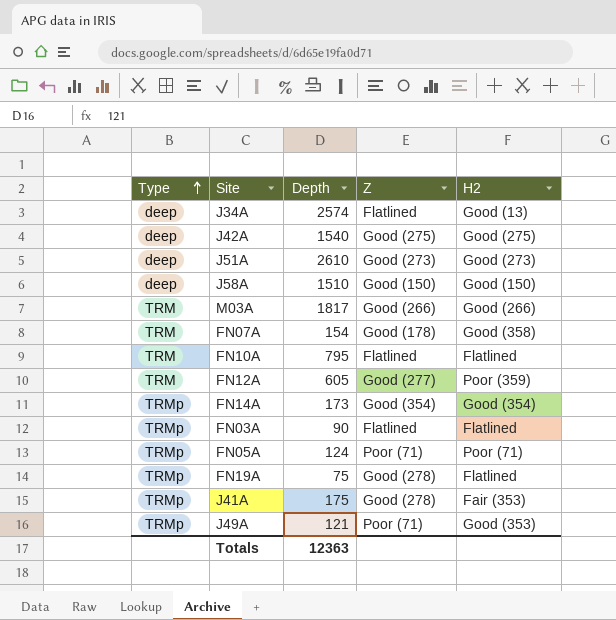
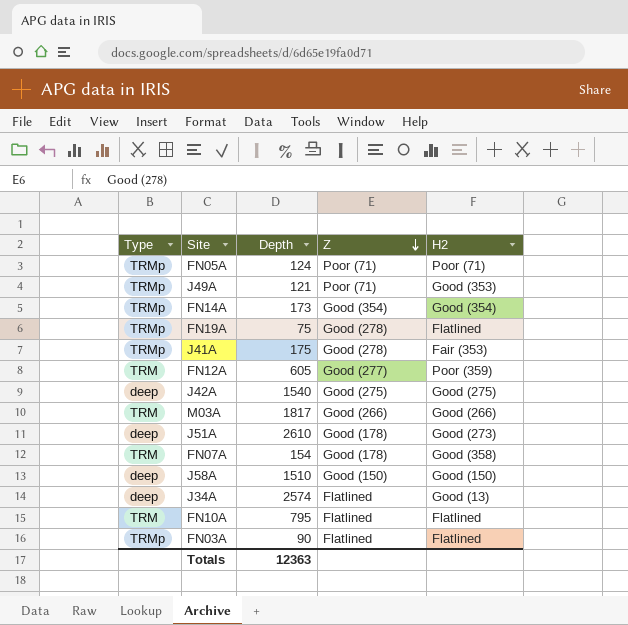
row order: Type ascending -> Z descending
J51A | Z: Good (273) -> Good (178)

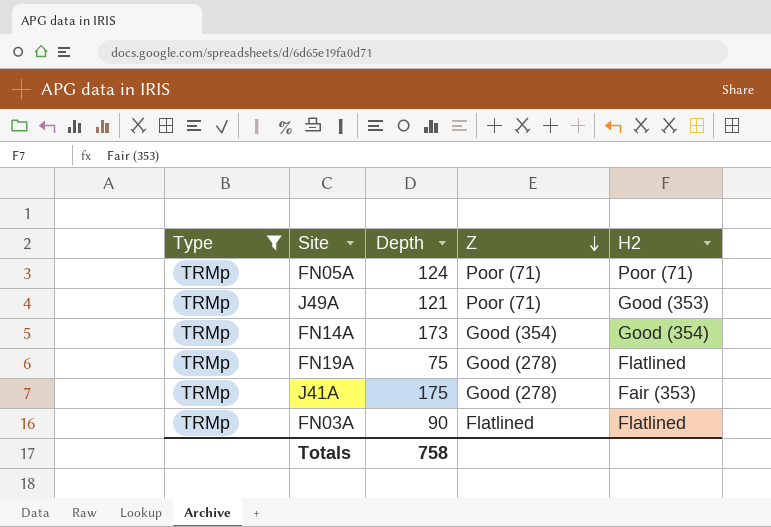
filter: none -> Type = TRMp
Totals | Depth: 12363 -> 758

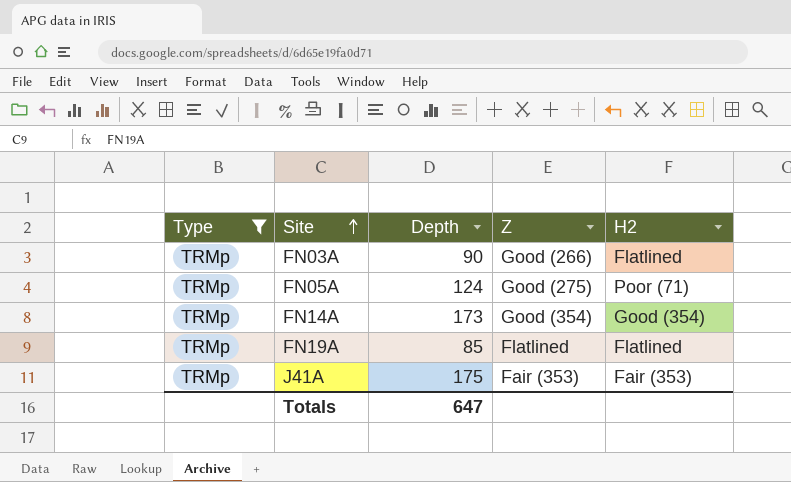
row order: Z descending -> Site ascending
row J49A: TRMp | 121 | Poor (71) | Good (353) -> none
FN03A | Z: Flatlined -> Good (266)
FN05A | Z: Poor (71) -> Good (275)
FN19A | Depth: 75 -> 85
FN19A | Z: Good (278) -> Flatlined
J41A | Z: Good (278) -> Fair (353)
Totals | Depth: 758 -> 647

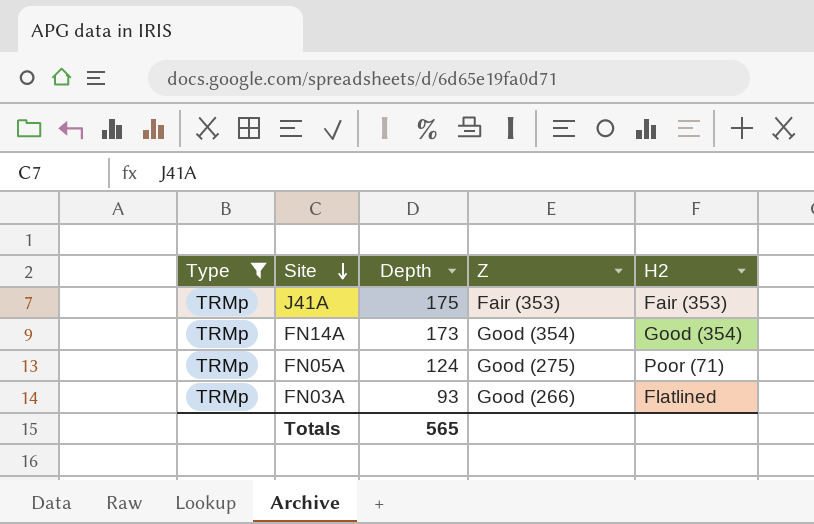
row order: Site ascending -> Site descending
row FN19A: TRMp | 85 | Flatlined | Flatlined -> none
FN03A | Depth: 90 -> 93
Totals | Depth: 647 -> 565

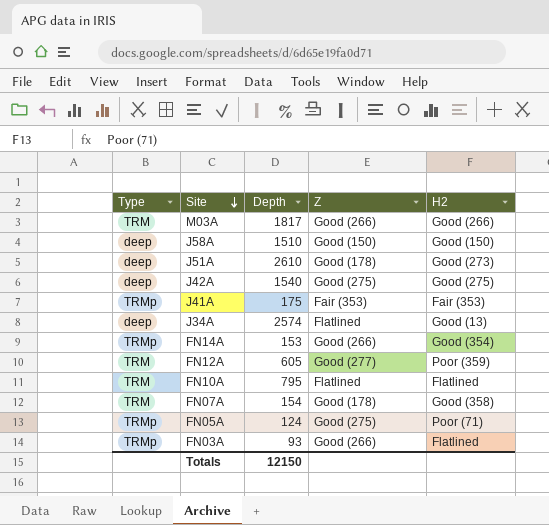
filter: Type = TRMp -> none
FN14A | Depth: 173 -> 153
FN14A | Z: Good (354) -> Good (266)
Totals | Depth: 565 -> 12150

